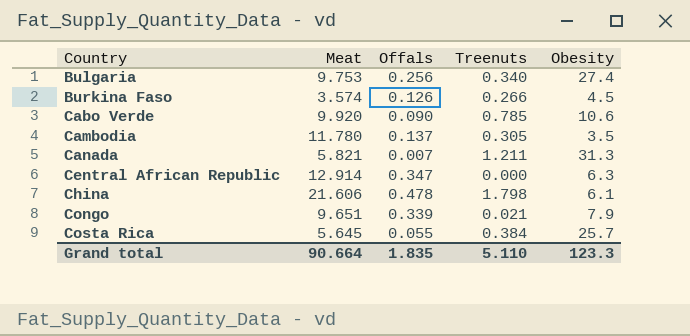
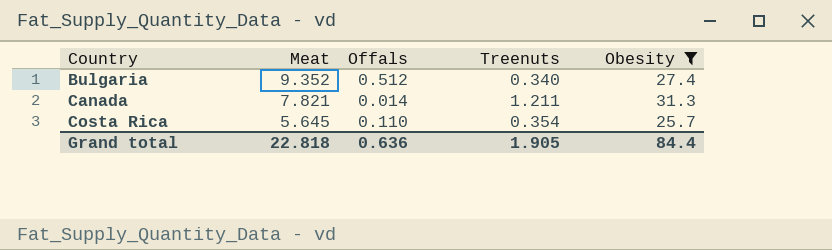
filter: none -> Obesity >= 25.7
Bulgaria | Meat: 9.753 -> 9.352
Bulgaria | Offals: 0.256 -> 0.512
Canada | Meat: 5.821 -> 7.821
Canada | Offals: 0.007 -> 0.014
Costa Rica | Offals: 0.055 -> 0.110
Costa Rica | Treenuts: 0.384 -> 0.354
Grand total | Meat: 90.664 -> 22.818
Grand total | Offals: 1.835 -> 0.636
Grand total | Treenuts: 5.110 -> 1.905
Grand total | Obesity: 123.3 -> 84.4

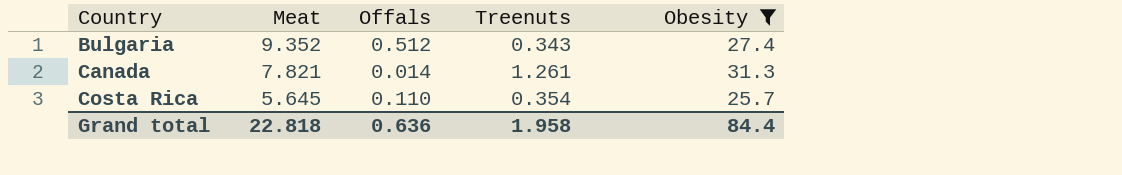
Bulgaria | Treenuts: 0.340 -> 0.343
Canada | Treenuts: 1.211 -> 1.261
Grand total | Treenuts: 1.905 -> 1.958

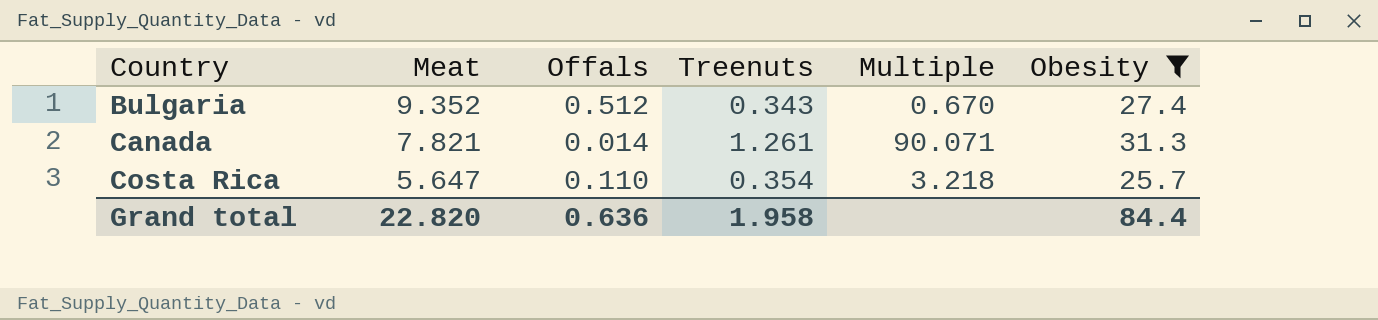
column Multiple | formula: none -> [Treenuts] / [Offals]
Costa Rica | Meat: 5.645 -> 5.647
Grand total | Meat: 22.818 -> 22.820

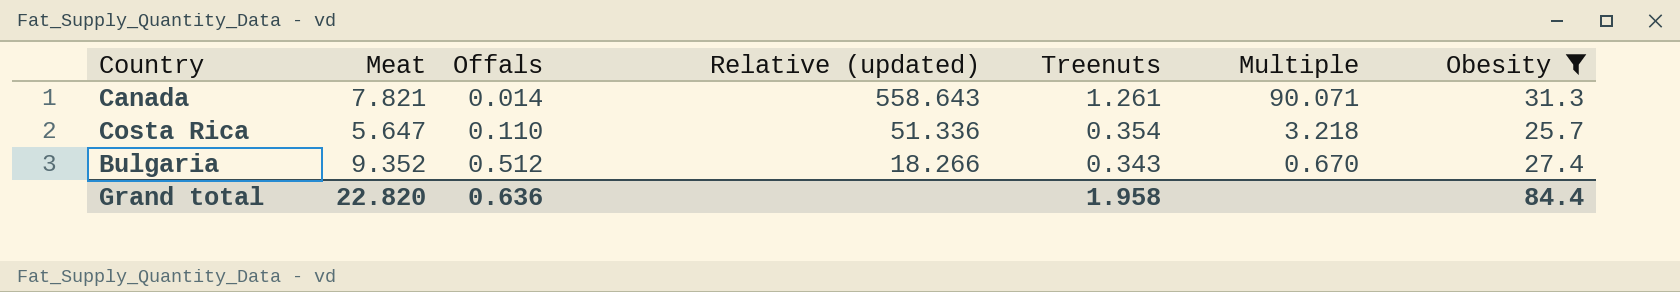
row order: Country ascending -> Offals ascending
column Relative (updated) | formula: none -> [Meat] / [Offals]

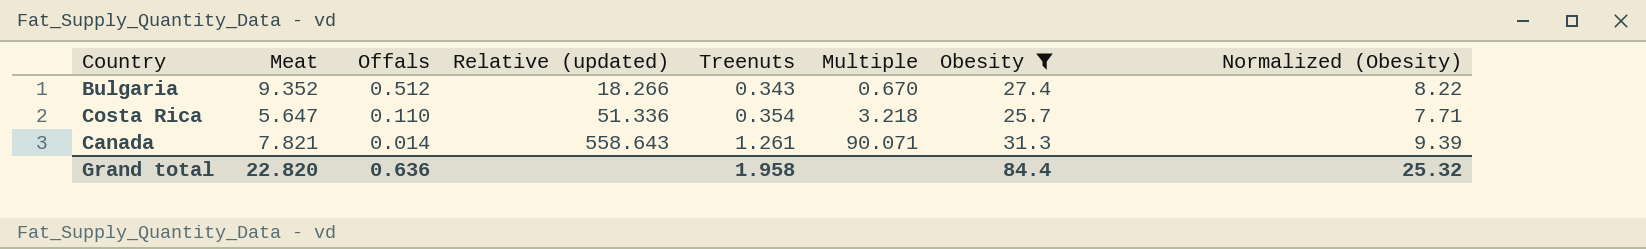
row order: Offals ascending -> Offals descending
column Normalized (Obesity) | formula: none -> [Obesity] * 0.3

